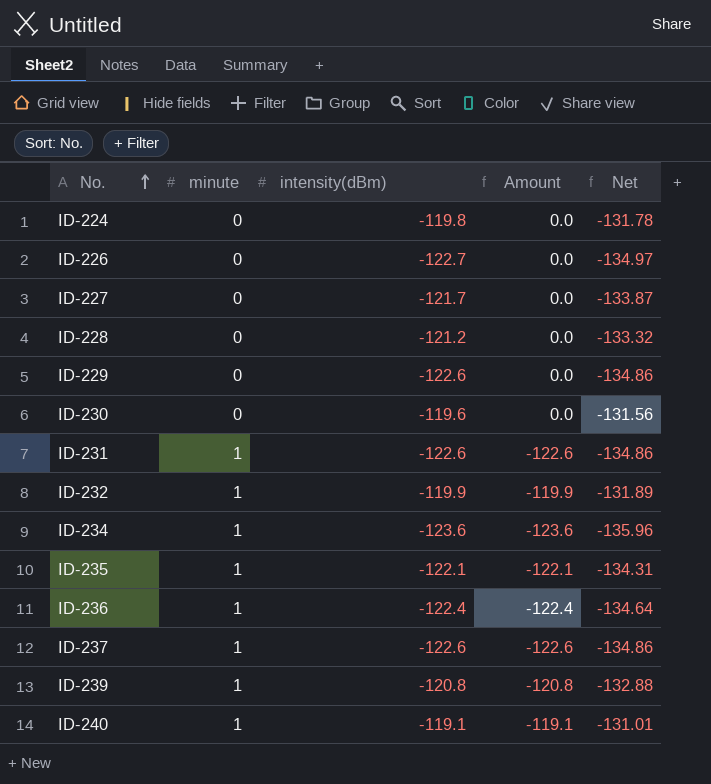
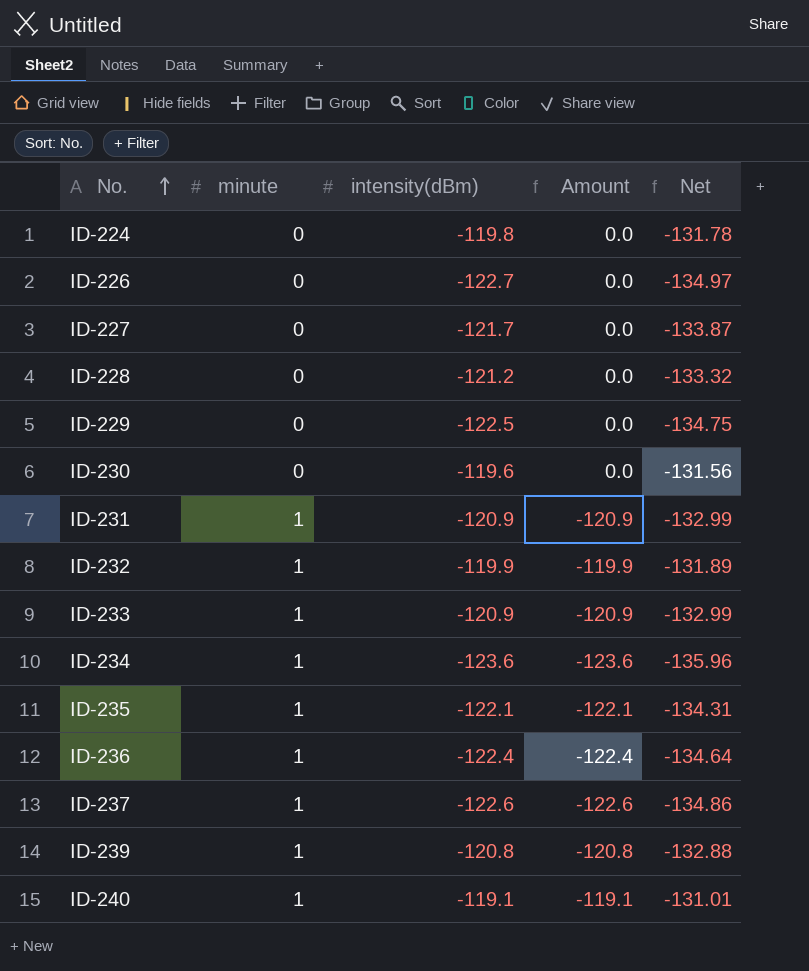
ID-229 | intensity(dBm): -122.6 -> -122.5
ID-229 | Net: -134.86 -> -134.75
ID-231 | intensity(dBm): -122.6 -> -120.9
ID-231 | Amount: -122.6 -> -120.9
ID-231 | Net: -134.86 -> -132.99
row ID-233: none -> 1 | -120.9 | -120.9 | -132.99

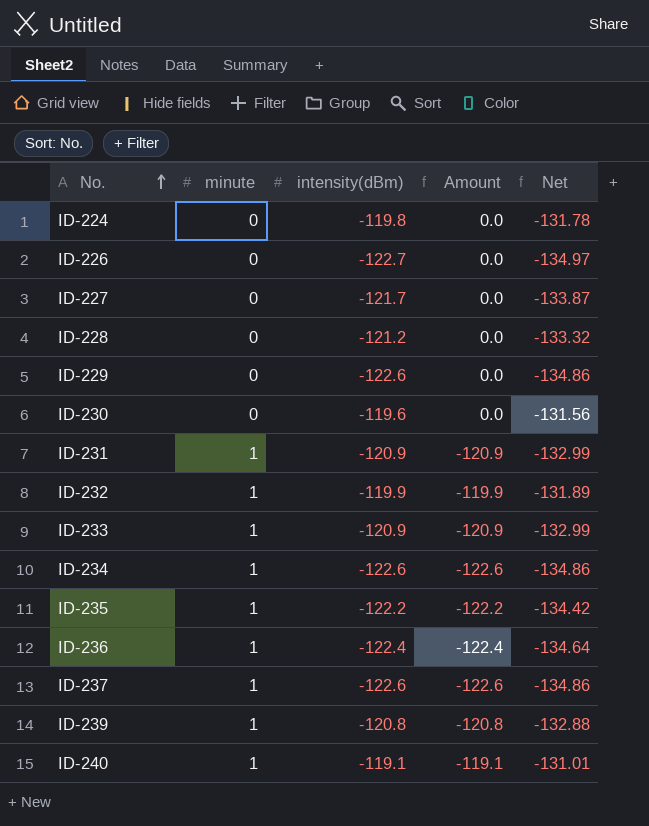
ID-229 | intensity(dBm): -122.5 -> -122.6
ID-229 | Net: -134.75 -> -134.86
ID-234 | intensity(dBm): -123.6 -> -122.6
ID-234 | Amount: -123.6 -> -122.6
ID-234 | Net: -135.96 -> -134.86
ID-235 | intensity(dBm): -122.1 -> -122.2
ID-235 | Amount: -122.1 -> -122.2
ID-235 | Net: -134.31 -> -134.42

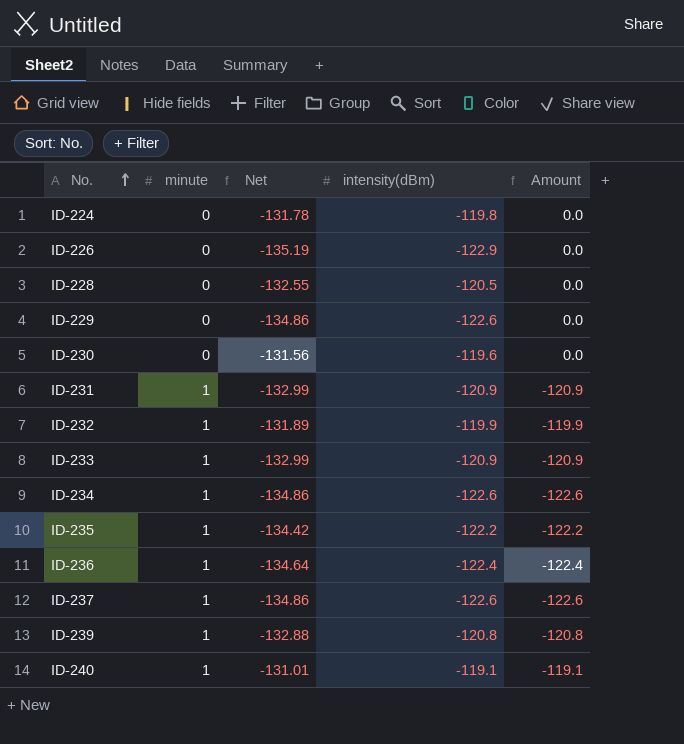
column Net | position: 5 -> 3
row ID-227: 0 | -121.7 | 0.0 | -133.87 -> none
ID-226 | Net: -134.97 -> -135.19
ID-226 | intensity(dBm): -122.7 -> -122.9
ID-228 | Net: -133.32 -> -132.55
ID-228 | intensity(dBm): -121.2 -> -120.5

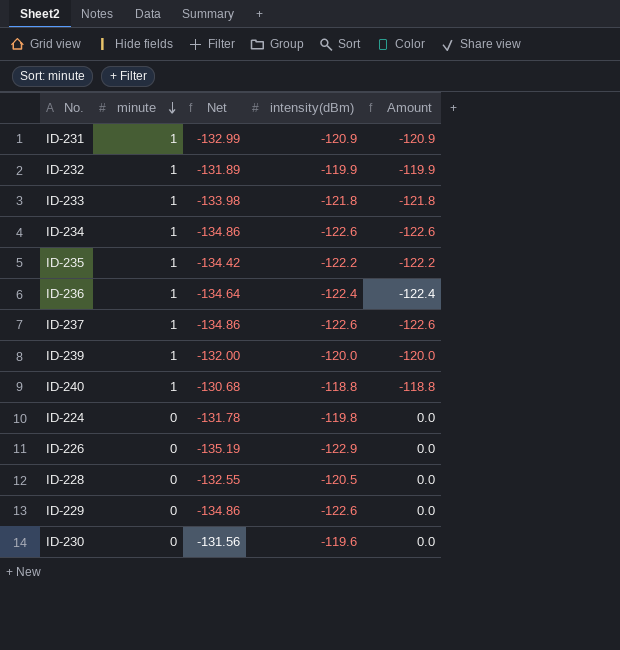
row order: No. ascending -> minute descending
ID-233 | Net: -132.99 -> -133.98
ID-233 | intensity(dBm): -120.9 -> -121.8
ID-233 | Amount: -120.9 -> -121.8
ID-239 | Net: -132.88 -> -132.00
ID-239 | intensity(dBm): -120.8 -> -120.0
ID-239 | Amount: -120.8 -> -120.0
ID-240 | Net: -131.01 -> -130.68
ID-240 | intensity(dBm): -119.1 -> -118.8
ID-240 | Amount: -119.1 -> -118.8

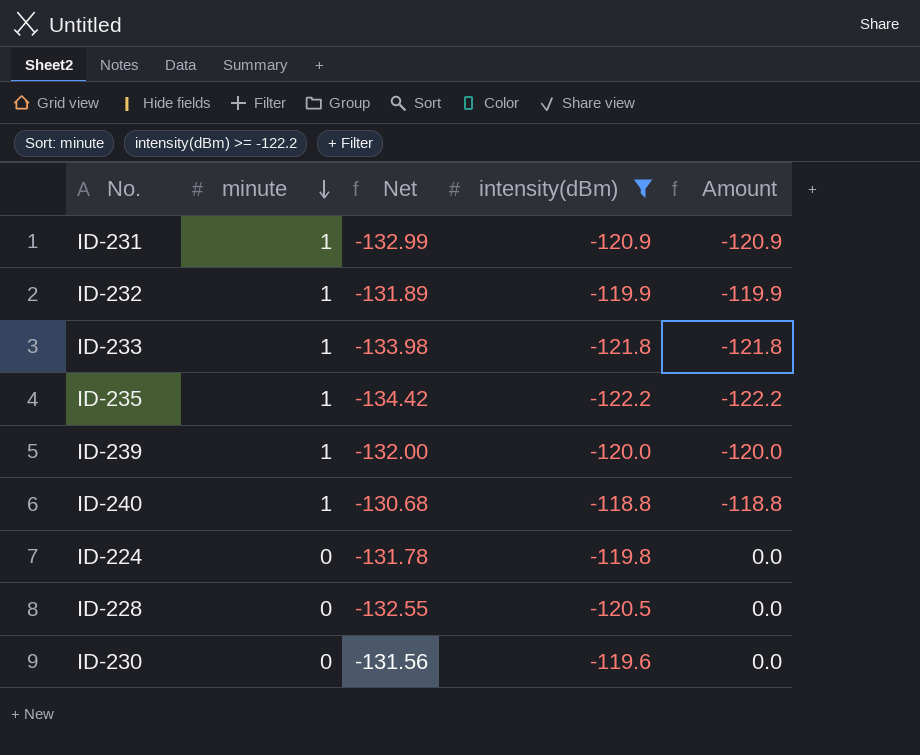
filter: none -> intensity(dBm) >= -122.2

